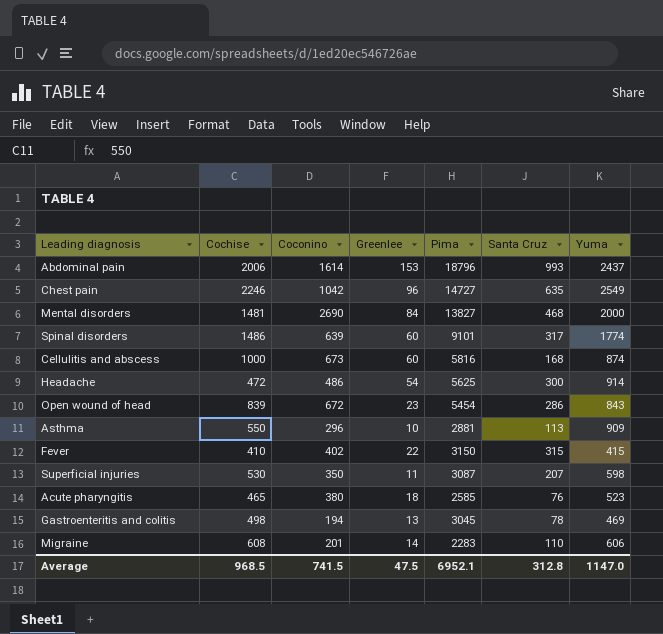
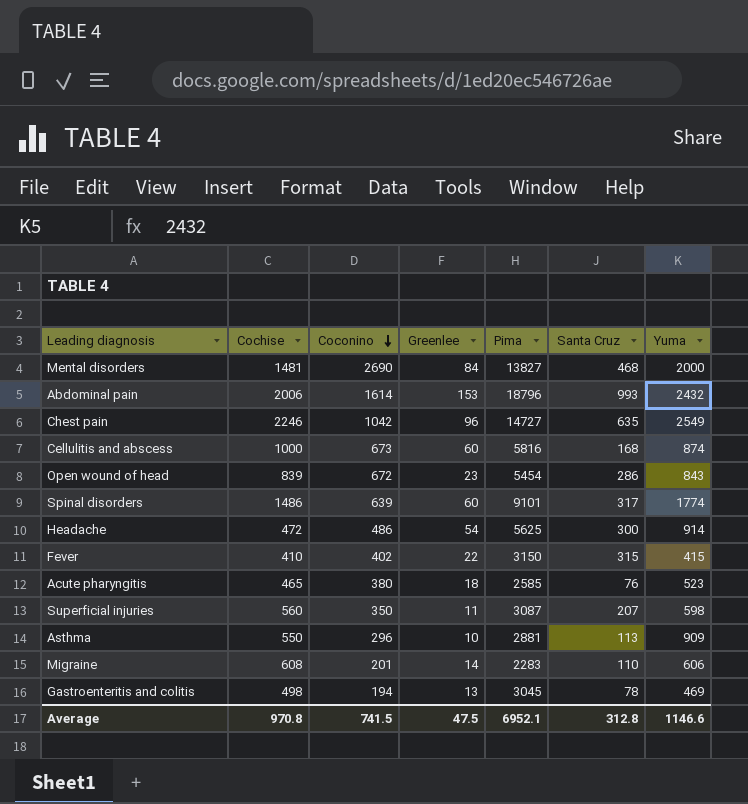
row order: none -> Coconino descending
Abdominal pain | Yuma: 2437 -> 2432
Superficial injuries | Cochise: 530 -> 560
Average | Cochise: 968.5 -> 970.8
Average | Yuma: 1147.0 -> 1146.6

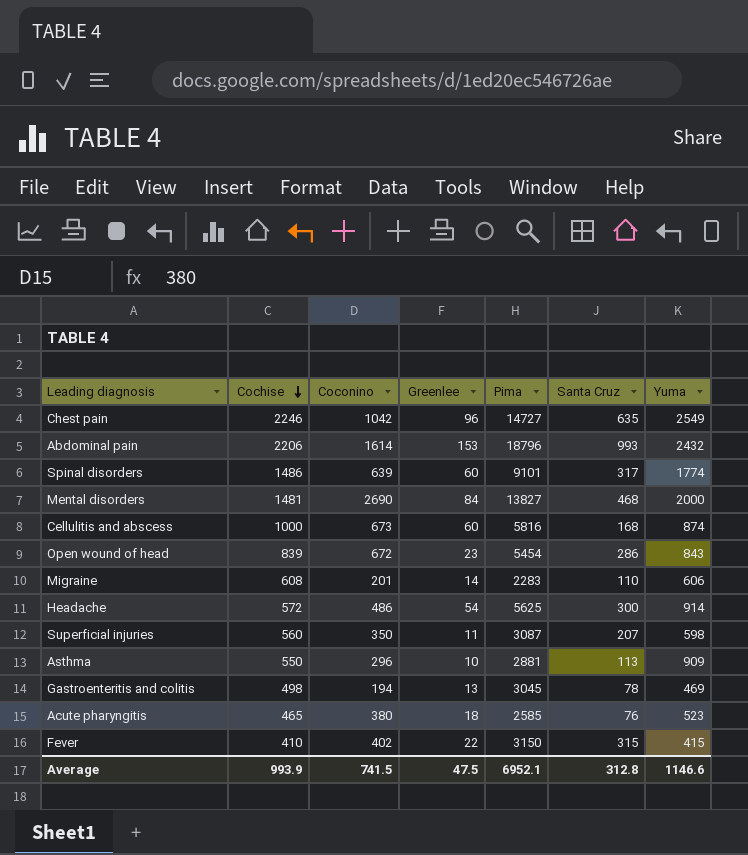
row order: Coconino descending -> Cochise descending
Abdominal pain | Cochise: 2006 -> 2206
Headache | Cochise: 472 -> 572
Average | Cochise: 970.8 -> 993.9

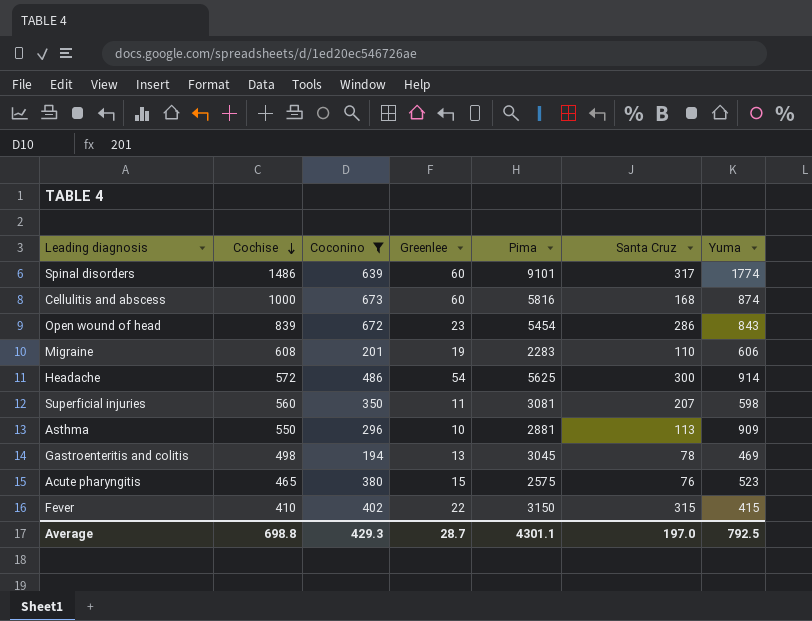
filter: none -> Coconino <= 673
Migraine | Greenlee: 14 -> 19
Superficial injuries | Pima: 3087 -> 3081
Acute pharyngitis | Greenlee: 18 -> 15
Acute pharyngitis | Pima: 2585 -> 2575
Average | Cochise: 993.9 -> 698.8
Average | Coconino: 741.5 -> 429.3
Average | Greenlee: 47.5 -> 28.7
Average | Pima: 6952.1 -> 4301.1
Average | Santa Cruz: 312.8 -> 197.0
Average | Yuma: 1146.6 -> 792.5

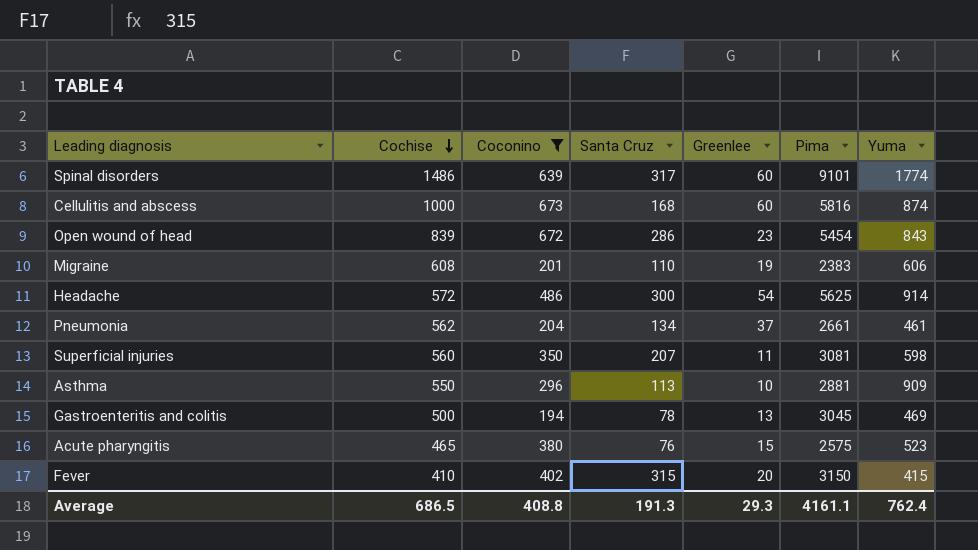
column Santa Cruz | position: 6 -> 4
Migraine | Pima: 2283 -> 2383
row Pneumonia: none -> 562 | 204 | 134 | 37 | 2661 | 461
Gastroenteritis and colitis | Cochise: 498 -> 500
Fever | Greenlee: 22 -> 20
Average | Cochise: 698.8 -> 686.5
Average | Coconino: 429.3 -> 408.8
Average | Santa Cruz: 197.0 -> 191.3
Average | Greenlee: 28.7 -> 29.3
Average | Pima: 4301.1 -> 4161.1
Average | Yuma: 792.5 -> 762.4

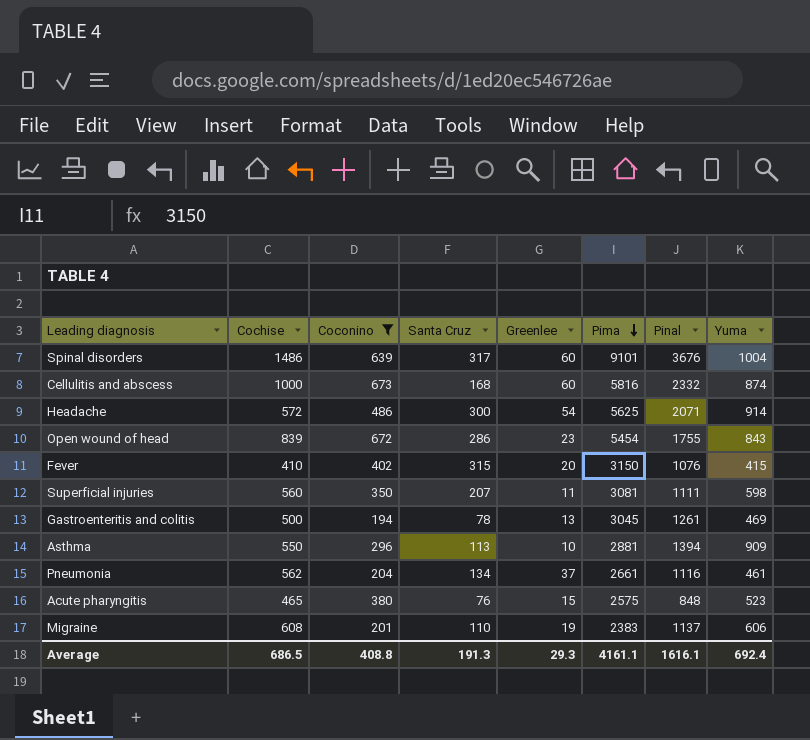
row order: Cochise descending -> Pima descending
column Pinal | position: none -> 7
Spinal disorders | Yuma: 1774 -> 1004
Average | Yuma: 762.4 -> 692.4

